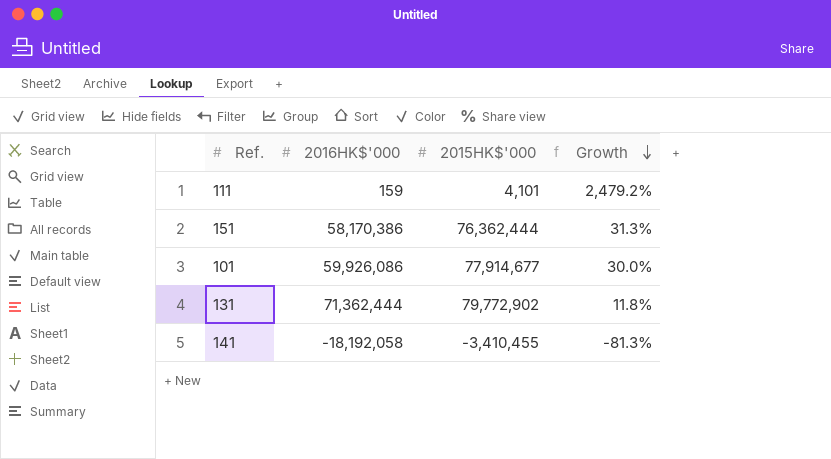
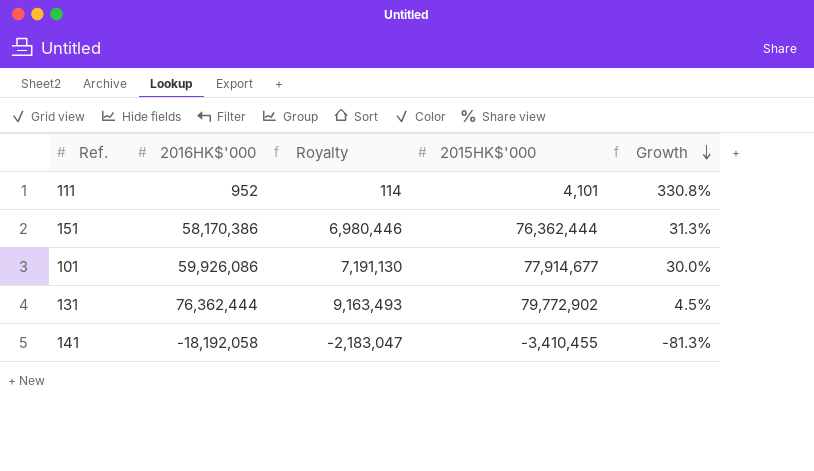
column Royalty | formula: none -> [2016HK$'000] * 0.12
111 | 2016HK$'000: 159 -> 952
111 | Growth: 2,479.2% -> 330.8%
131 | 2016HK$'000: 71,362,444 -> 76,362,444
131 | Growth: 11.8% -> 4.5%

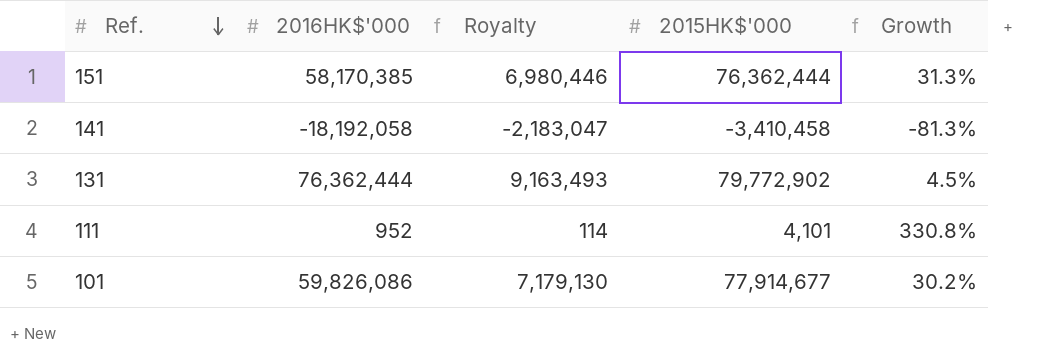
row order: Growth descending -> Ref. descending
151 | 2016HK$'000: 58,170,386 -> 58,170,385
141 | 2015HK$'000: -3,410,455 -> -3,410,458
101 | 2016HK$'000: 59,926,086 -> 59,826,086
101 | Royalty: 7,191,130 -> 7,179,130
101 | Growth: 30.0% -> 30.2%

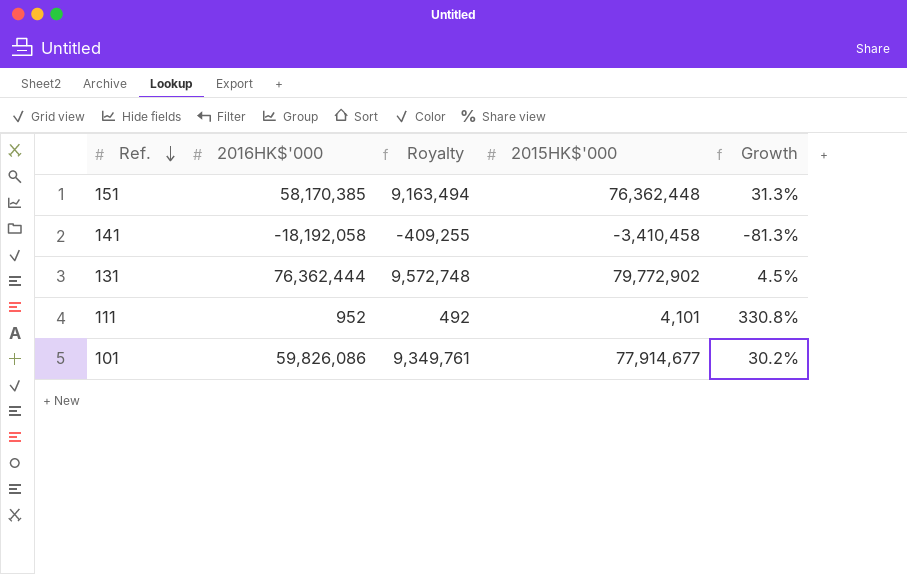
column Royalty | formula: [2016HK$'000] * 0.12 -> [2015HK$'000] * 0.12
151 | 2015HK$'000: 76,362,444 -> 76,362,448

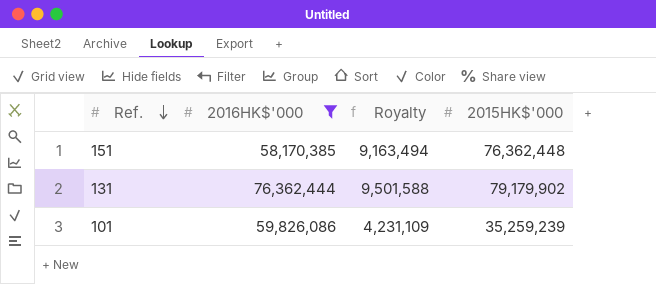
filter: none -> 2016HK$'000 >= 58,170,385
column Growth | formula: ([2015HK$'000] - [2016HK$'000]) / [2016HK$'000] -> none
131 | Royalty: 9,572,748 -> 9,501,588
131 | 2015HK$'000: 79,772,902 -> 79,179,902
101 | Royalty: 9,349,761 -> 4,231,109
101 | 2015HK$'000: 77,914,677 -> 35,259,239

